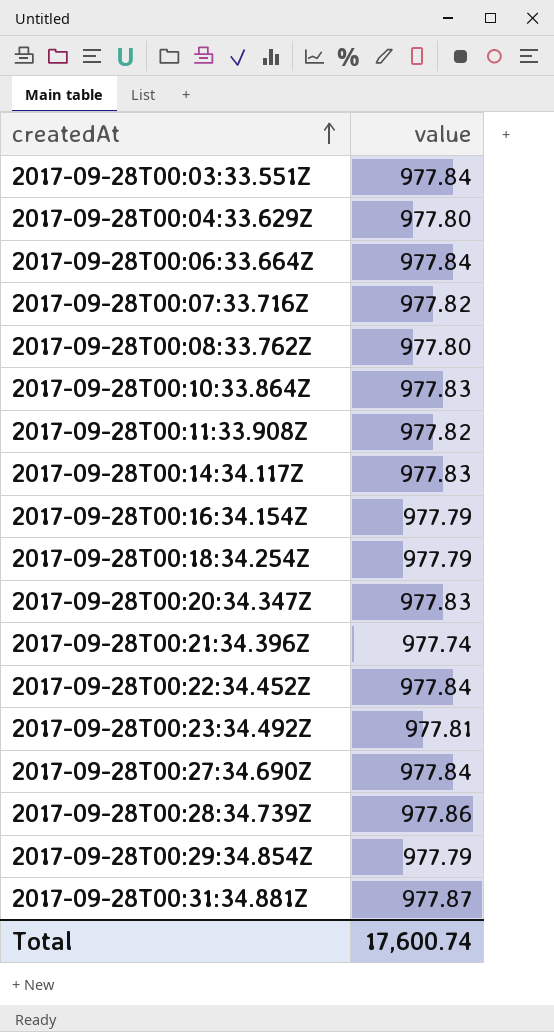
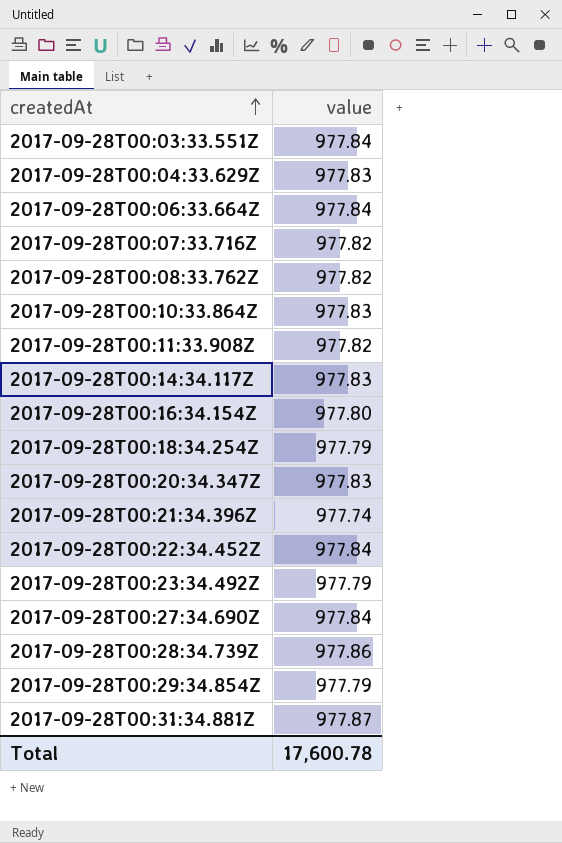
2017-09-28T00:04:33.629Z | value: 977.80 -> 977.83
2017-09-28T00:08:33.762Z | value: 977.80 -> 977.82
2017-09-28T00:16:34.154Z | value: 977.79 -> 977.80
2017-09-28T00:23:34.492Z | value: 977.81 -> 977.79
Total | value: 17,600.74 -> 17,600.78

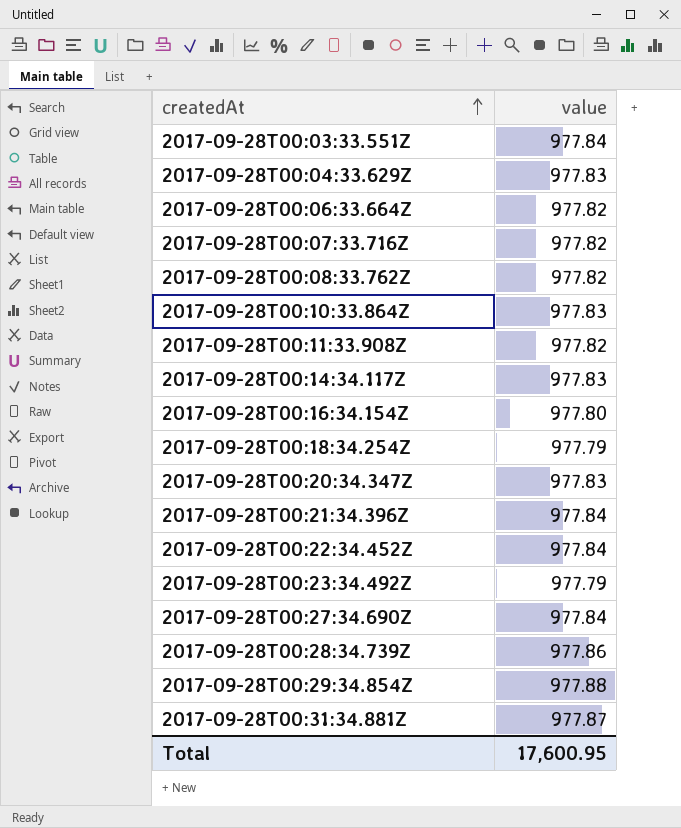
2017-09-28T00:06:33.664Z | value: 977.84 -> 977.82
2017-09-28T00:21:34.396Z | value: 977.74 -> 977.84
2017-09-28T00:29:34.854Z | value: 977.79 -> 977.88
Total | value: 17,600.78 -> 17,600.95

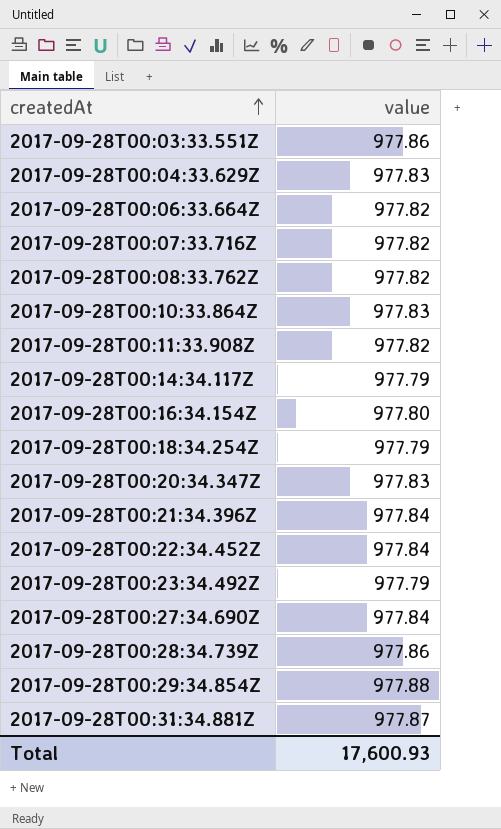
2017-09-28T00:03:33.551Z | value: 977.84 -> 977.86
2017-09-28T00:14:34.117Z | value: 977.83 -> 977.79
Total | value: 17,600.95 -> 17,600.93

